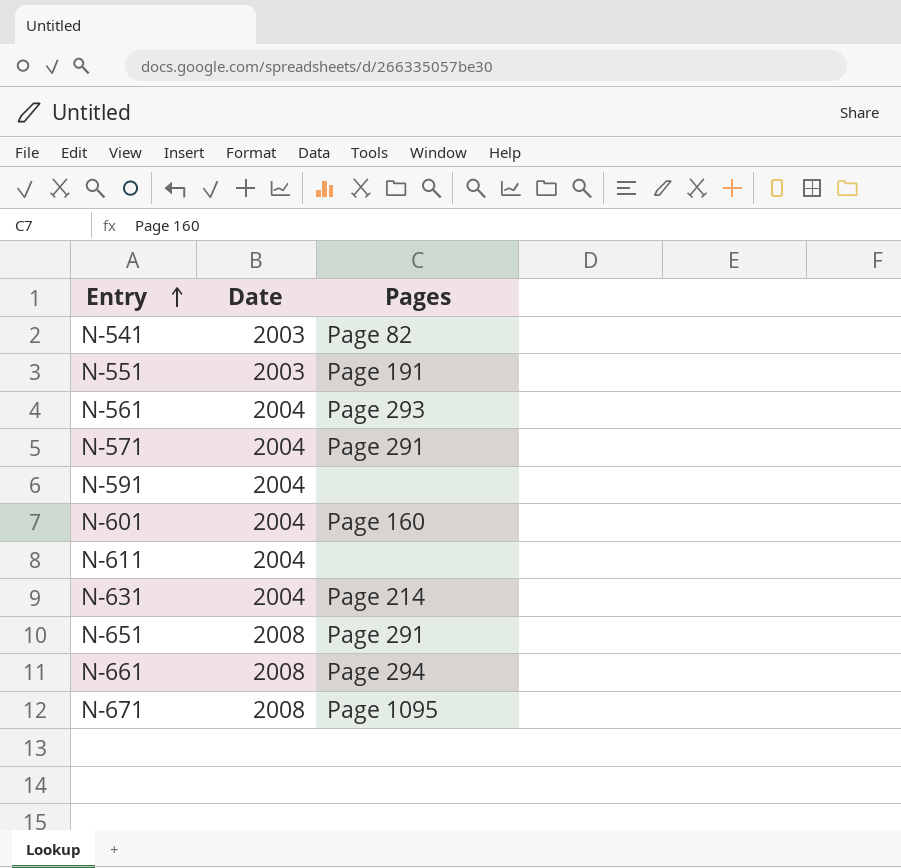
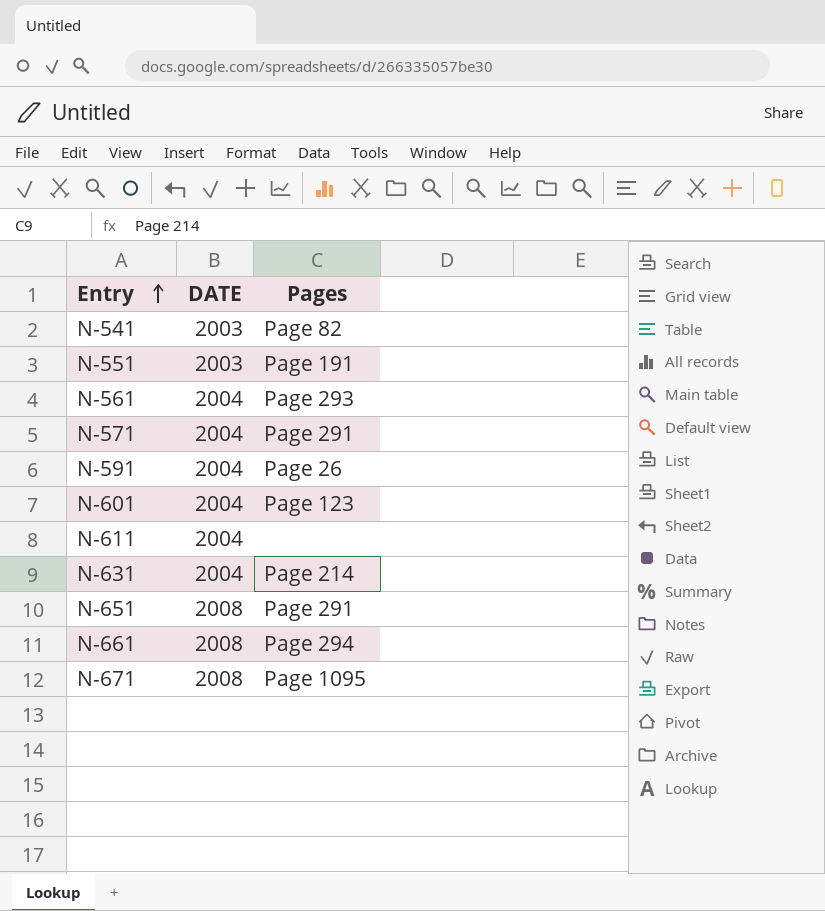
column name: Date -> DATE
N-591 | Pages: none -> Page 26
N-601 | Pages: Page 160 -> Page 123

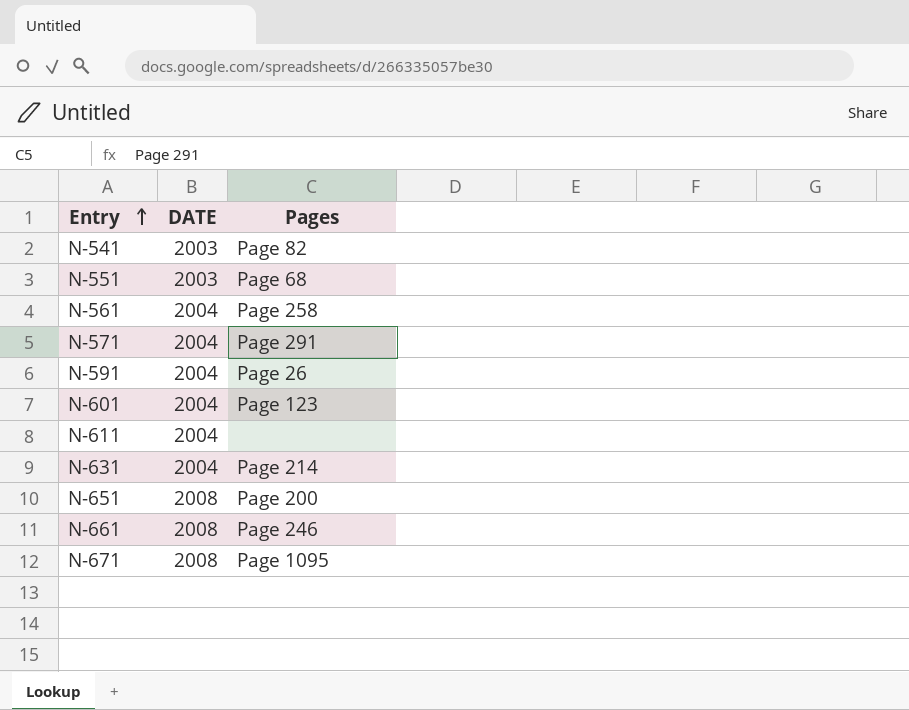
N-551 | Pages: Page 191 -> Page 68
N-561 | Pages: Page 293 -> Page 258
N-651 | Pages: Page 291 -> Page 200
N-661 | Pages: Page 294 -> Page 246

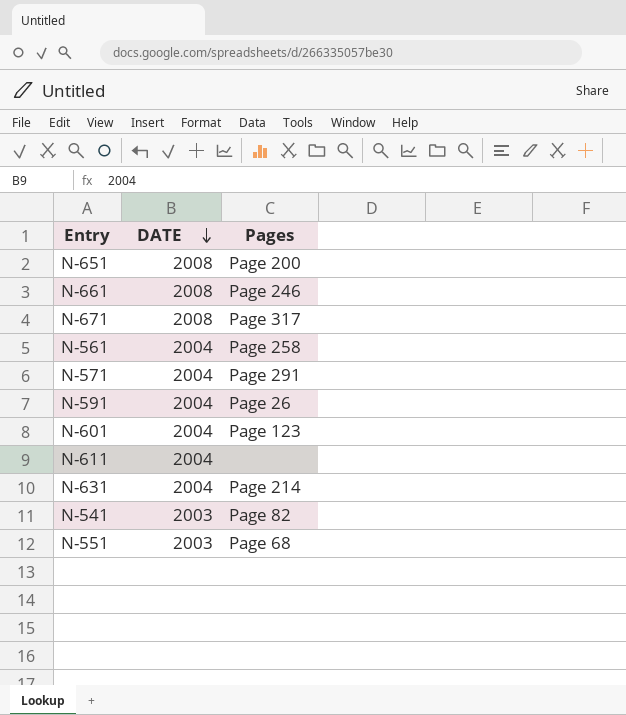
row order: Entry ascending -> DATE descending
N-671 | Pages: Page 1095 -> Page 317

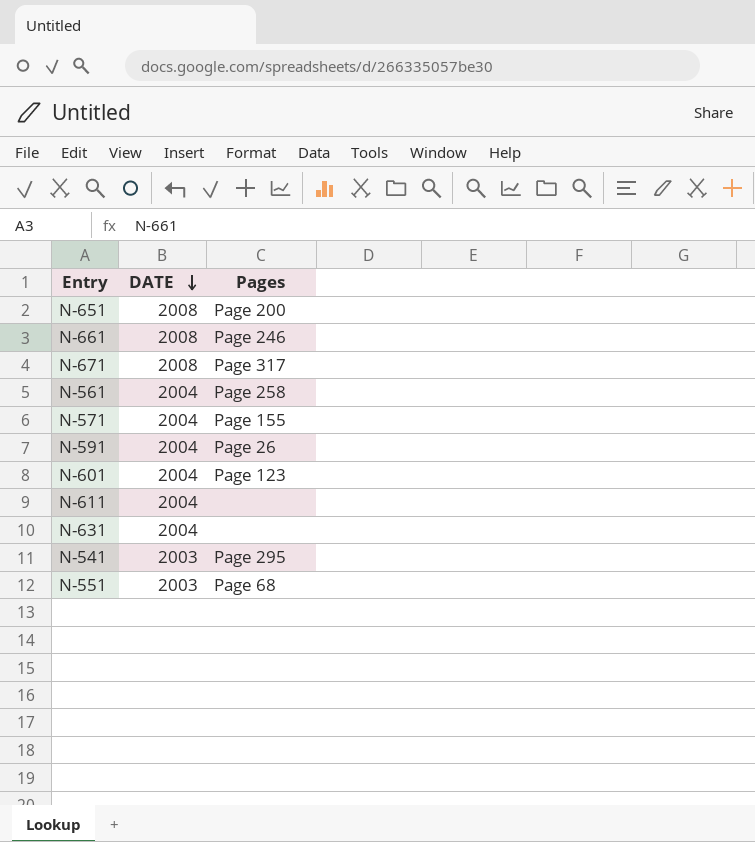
N-571 | Pages: Page 291 -> Page 155
N-631 | Pages: Page 214 -> none
N-541 | Pages: Page 82 -> Page 295

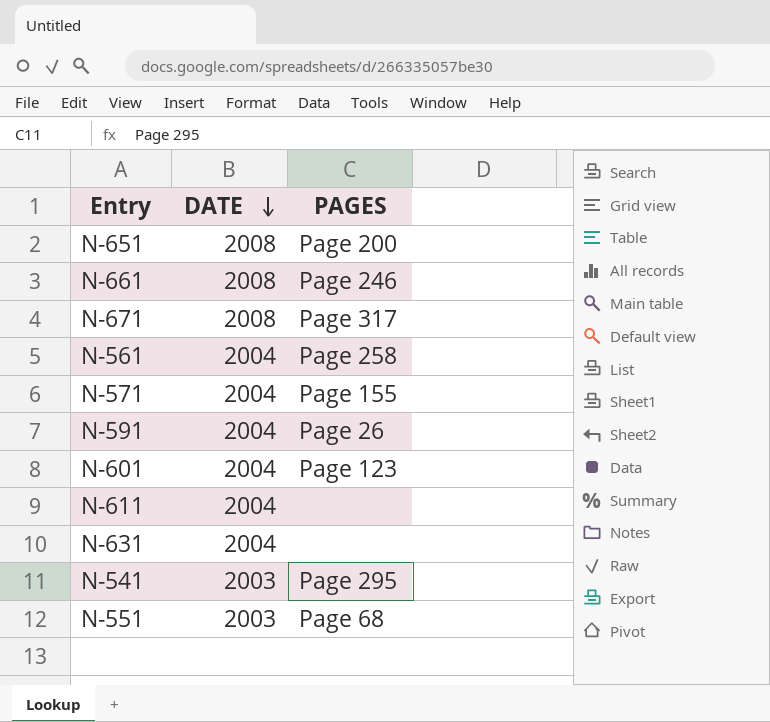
column name: Pages -> PAGES

